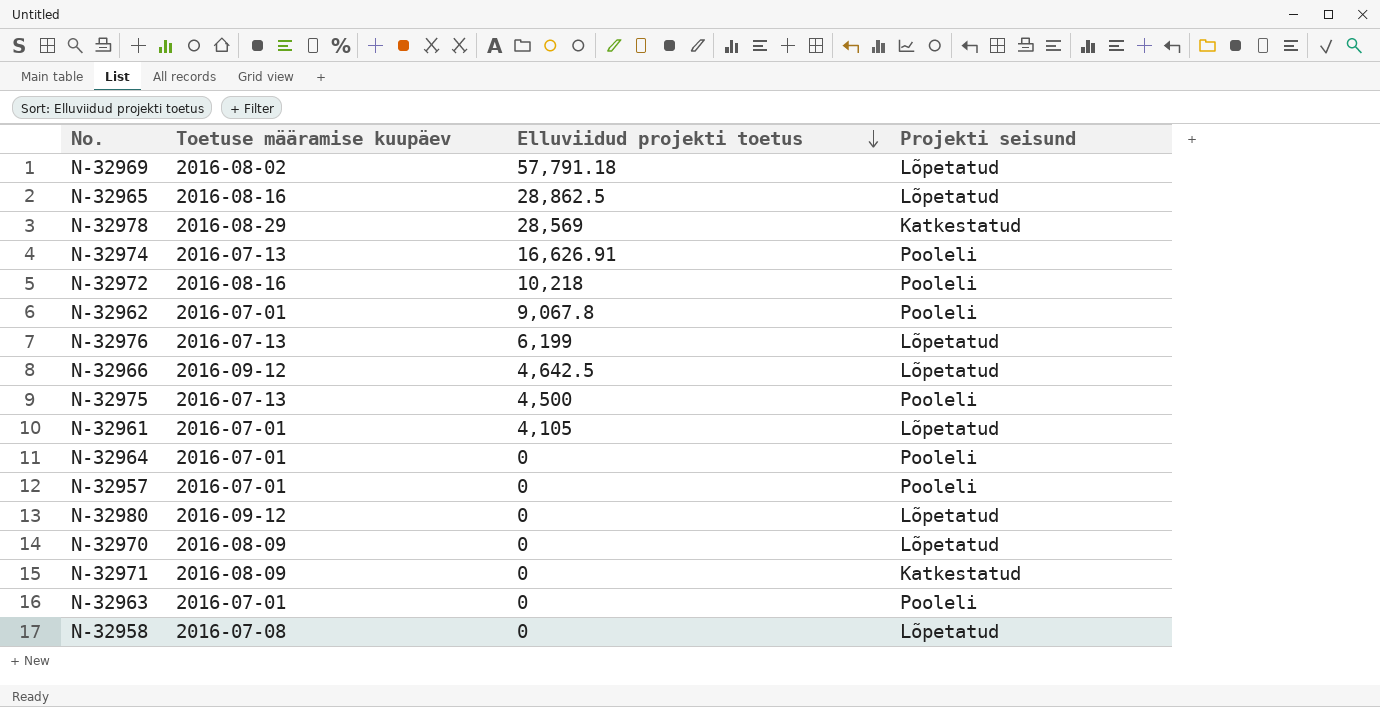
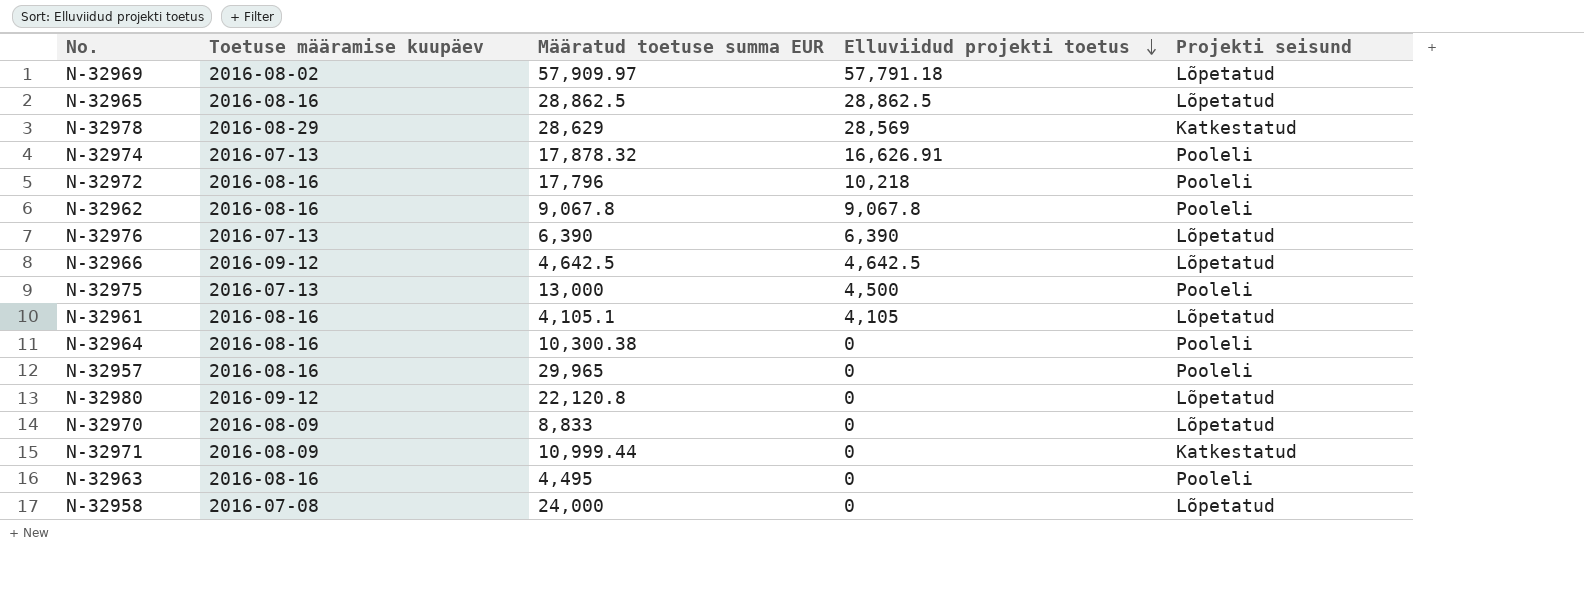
column Määratud toetuse summa EUR | position: none -> 3
N-32962 | Toetuse määramise kuupäev: 2016-07-01 -> 2016-08-16
N-32976 | Elluviidud projekti toetus: 6,199 -> 6,390
N-32961 | Toetuse määramise kuupäev: 2016-07-01 -> 2016-08-16
N-32964 | Toetuse määramise kuupäev: 2016-07-01 -> 2016-08-16
N-32957 | Toetuse määramise kuupäev: 2016-07-01 -> 2016-08-16
N-32963 | Toetuse määramise kuupäev: 2016-07-01 -> 2016-08-16

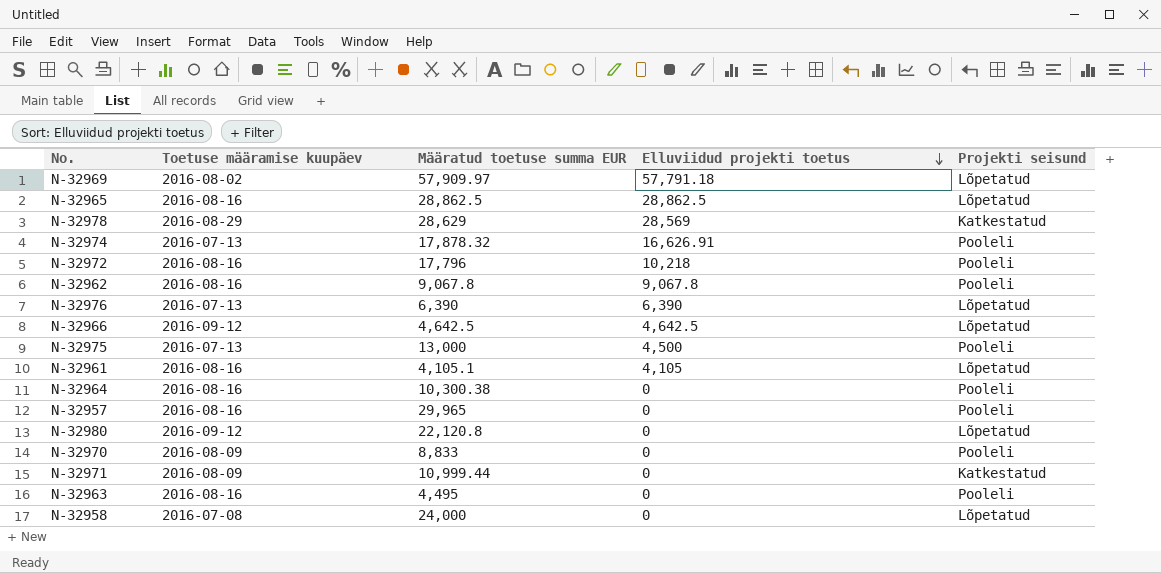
N-32970 | Projekti seisund: Lõpetatud -> Pooleli

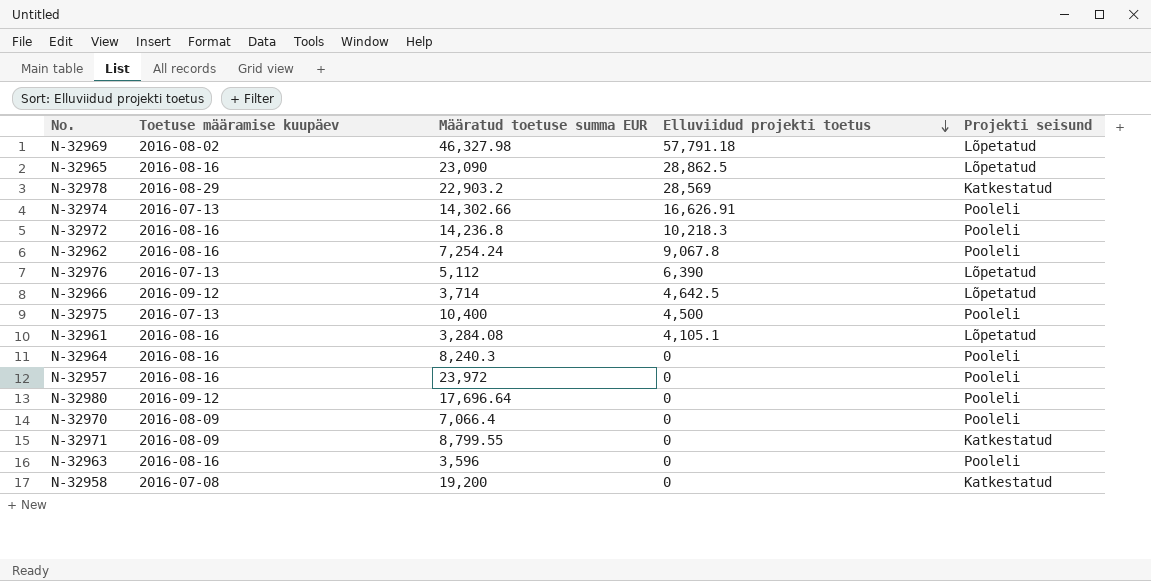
N-32969 | Määratud toetuse summa EUR: 57,909.97 -> 46,327.98
N-32965 | Määratud toetuse summa EUR: 28,862.5 -> 23,090
N-32978 | Määratud toetuse summa EUR: 28,629 -> 22,903.2
N-32974 | Määratud toetuse summa EUR: 17,878.32 -> 14,302.66
N-32972 | Määratud toetuse summa EUR: 17,796 -> 14,236.8
N-32972 | Elluviidud projekti toetus: 10,218 -> 10,218.3
N-32962 | Määratud toetuse summa EUR: 9,067.8 -> 7,254.24
N-32976 | Määratud toetuse summa EUR: 6,390 -> 5,112
N-32966 | Määratud toetuse summa EUR: 4,642.5 -> 3,714
N-32975 | Määratud toetuse summa EUR: 13,000 -> 10,400
N-32961 | Määratud toetuse summa EUR: 4,105.1 -> 3,284.08
N-32961 | Elluviidud projekti toetus: 4,105 -> 4,105.1
N-32964 | Määratud toetuse summa EUR: 10,300.38 -> 8,240.3
N-32957 | Määratud toetuse summa EUR: 29,965 -> 23,972
N-32980 | Määratud toetuse summa EUR: 22,120.8 -> 17,696.64
N-32980 | Projekti seisund: Lõpetatud -> Pooleli
N-32970 | Määratud toetuse summa EUR: 8,833 -> 7,066.4
N-32971 | Määratud toetuse summa EUR: 10,999.44 -> 8,799.55
N-32963 | Määratud toetuse summa EUR: 4,495 -> 3,596
N-32958 | Määratud toetuse summa EUR: 24,000 -> 19,200
N-32958 | Projekti seisund: Lõpetatud -> Katkestatud

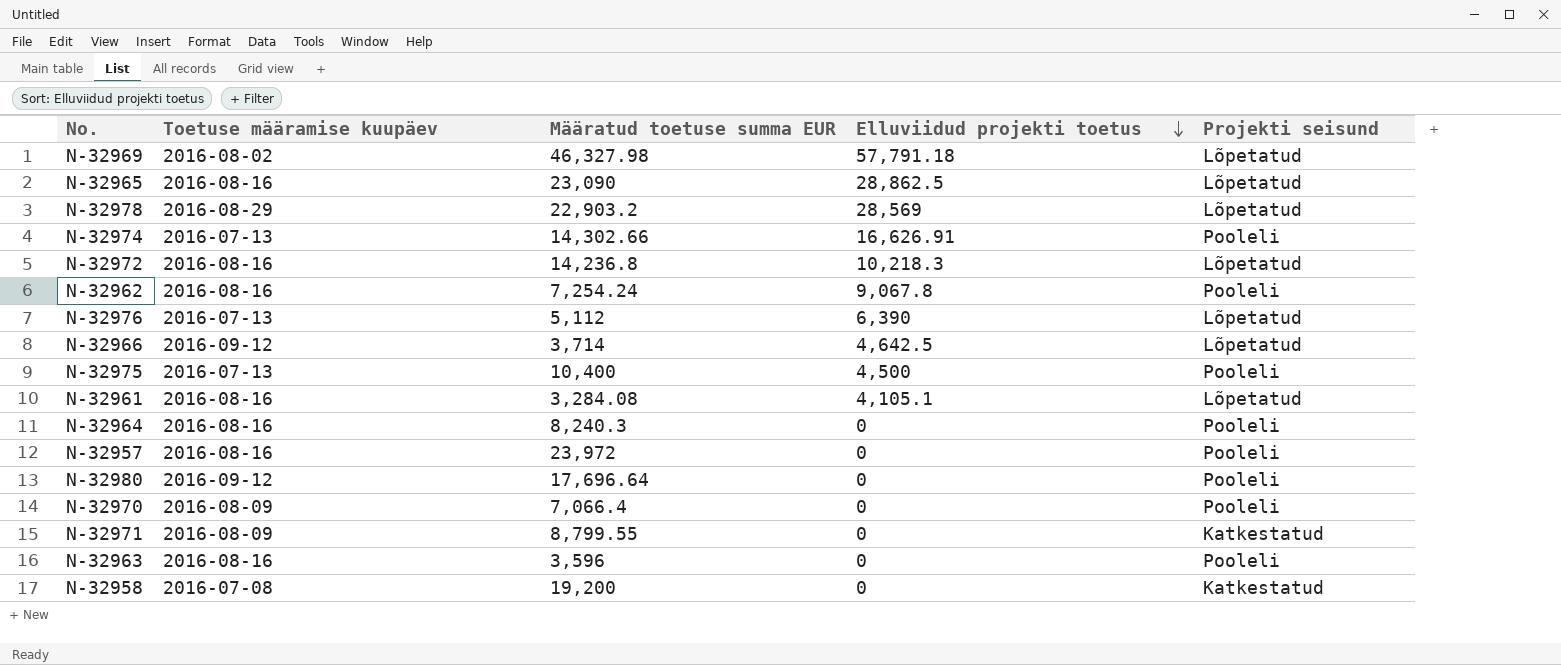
N-32978 | Projekti seisund: Katkestatud -> Lõpetatud
N-32972 | Projekti seisund: Pooleli -> Lõpetatud

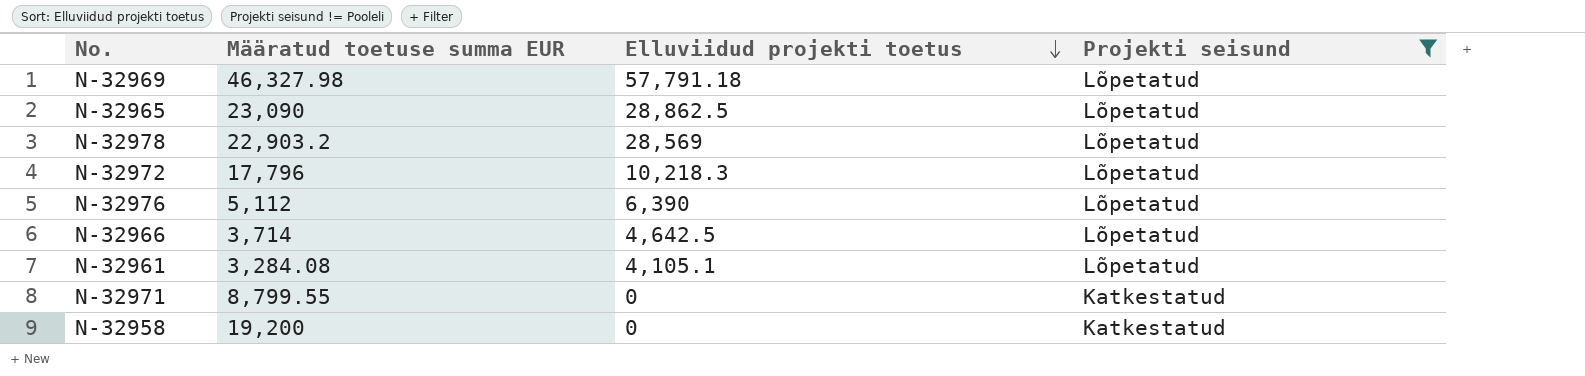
filter: none -> Projekti seisund != Pooleli
column Toetuse määramise kuupäev | position: 2 -> none
N-32972 | Määratud toetuse summa EUR: 14,236.8 -> 17,796

